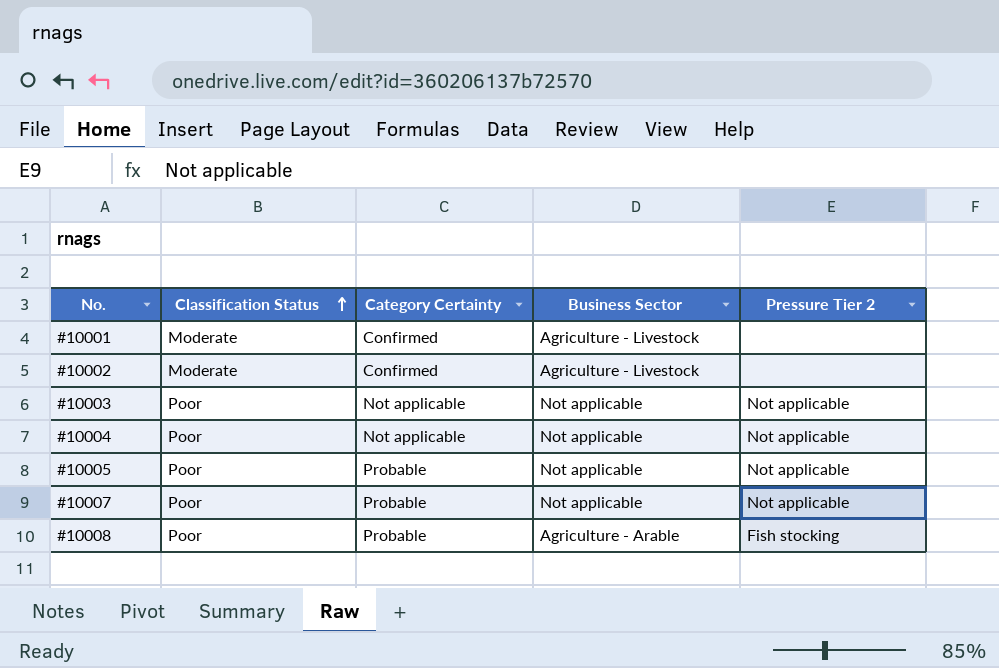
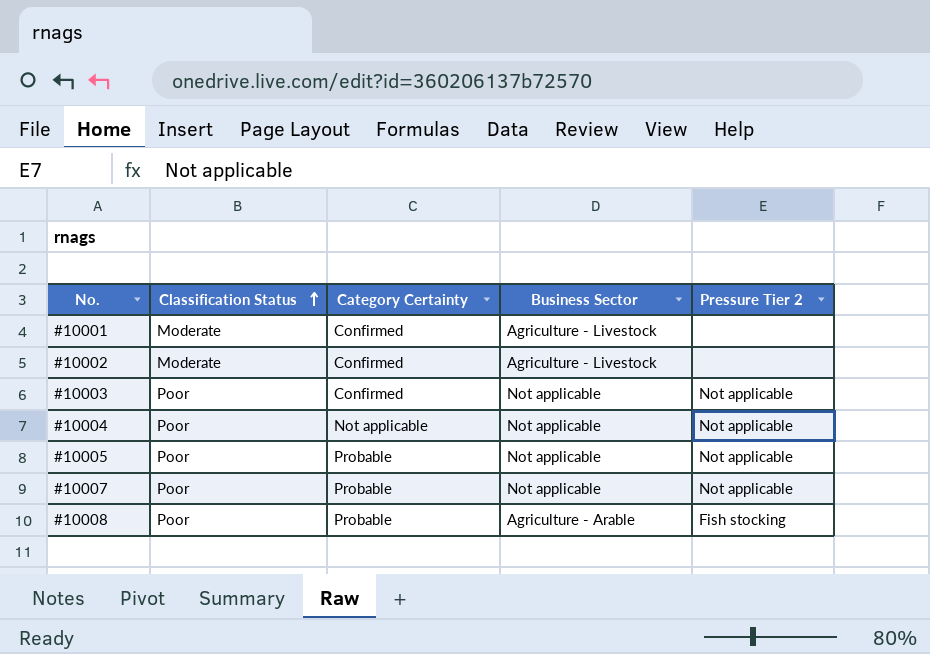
#10003 | Category Certainty: Not applicable -> Confirmed

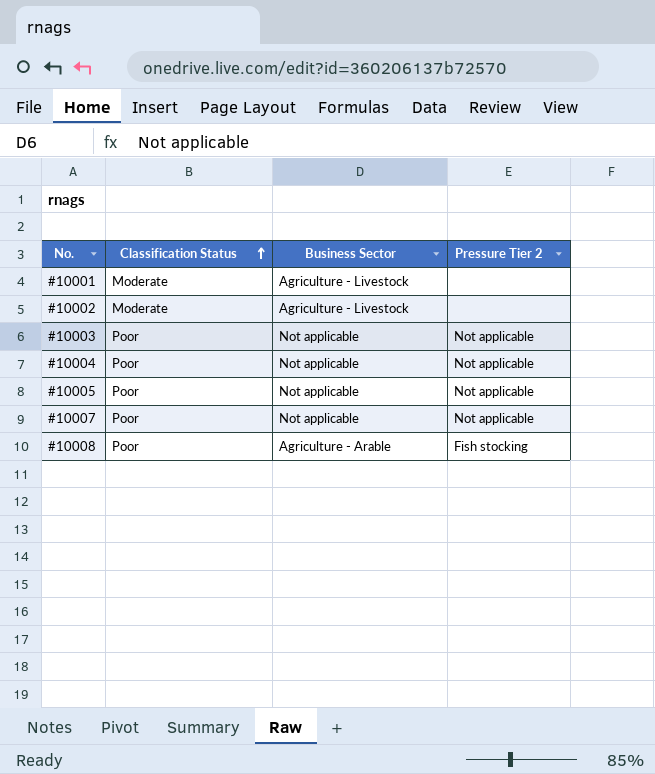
column Category Certainty | position: 3 -> none

